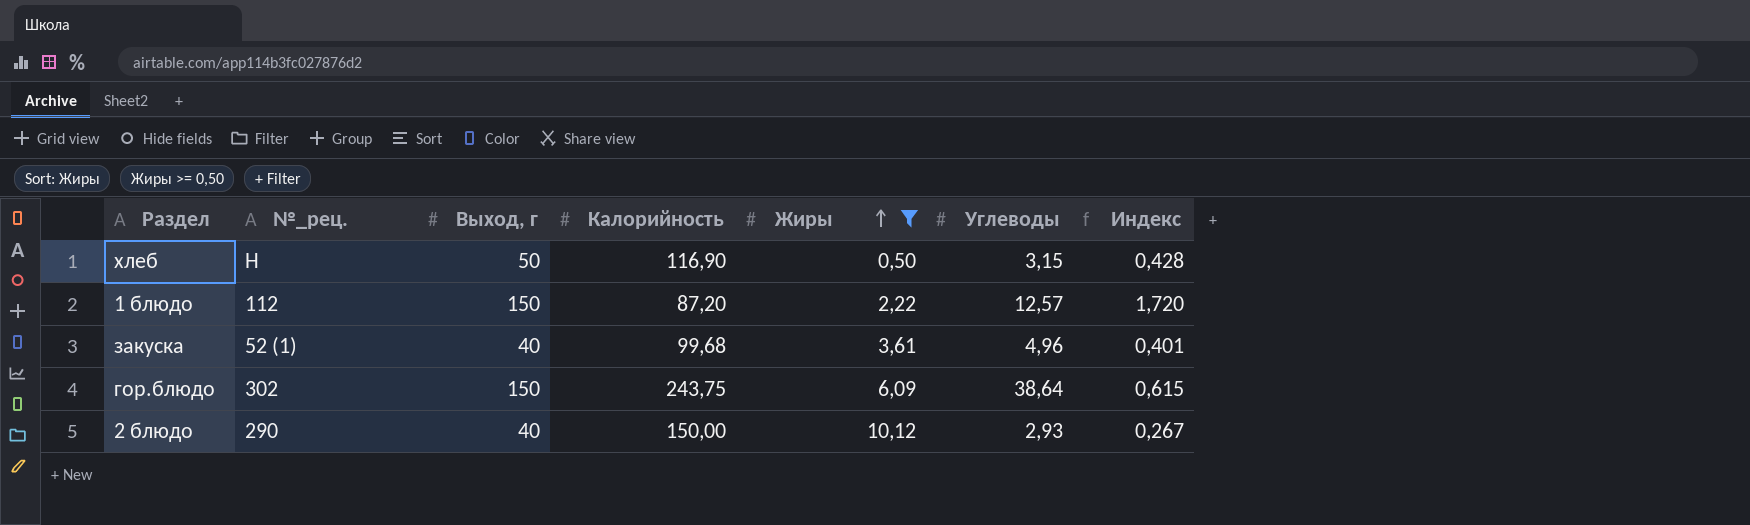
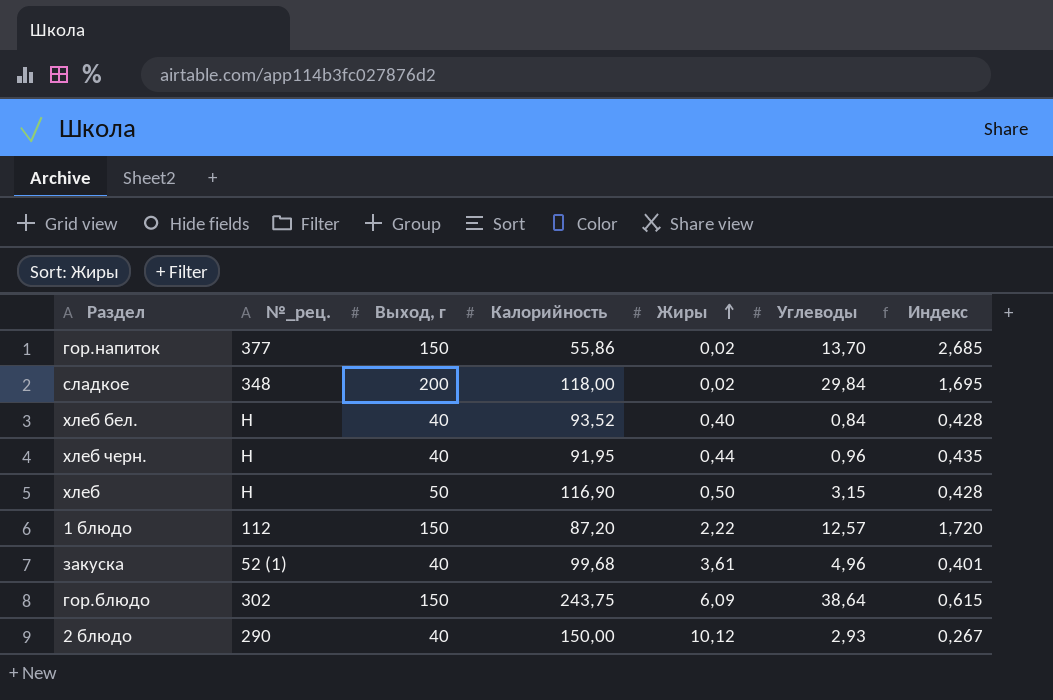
filter: Жиры >= 0,50 -> none

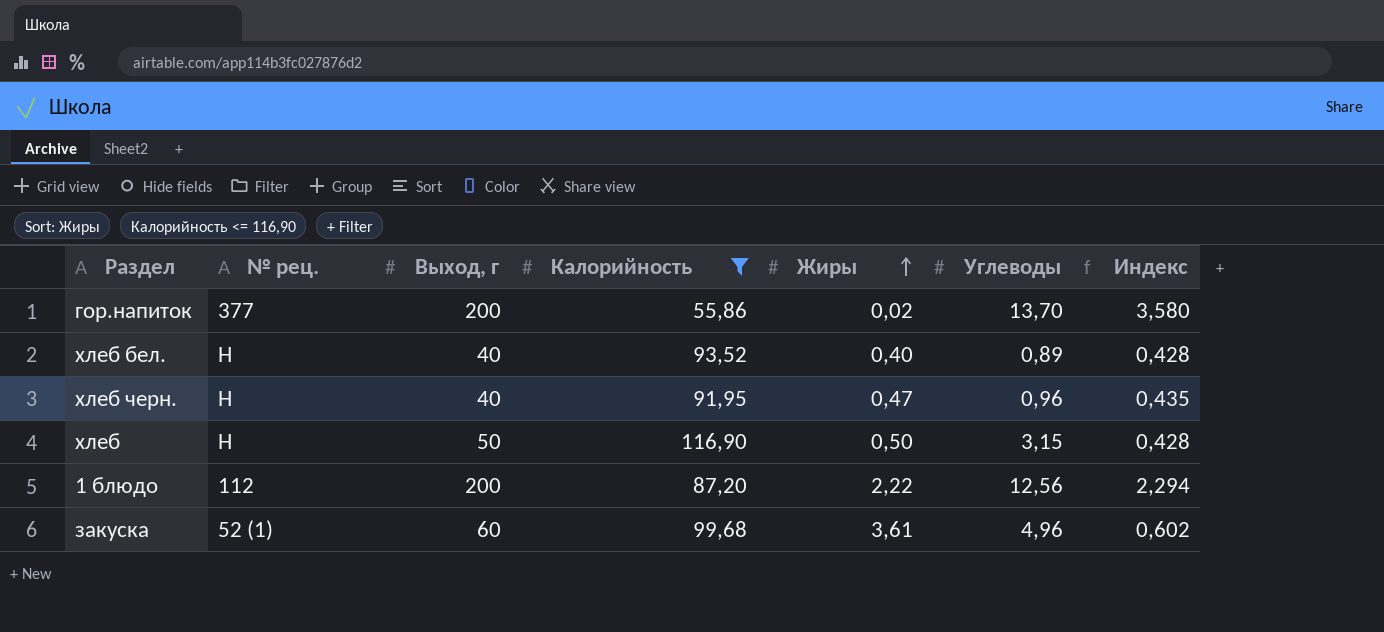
filter: none -> Калорийность <= 116,90
column name: №_рец. -> № рец.
гор.напиток | Выход, г: 150 -> 200
гор.напиток | Индекс: 2,685 -> 3,580
хлеб бел. | Углеводы: 0,84 -> 0,89
хлеб черн. | Жиры: 0,44 -> 0,47
1 блюдо | Выход, г: 150 -> 200
1 блюдо | Углеводы: 12,57 -> 12,56
1 блюдо | Индекс: 1,720 -> 2,294
закуска | Выход, г: 40 -> 60
закуска | Индекс: 0,401 -> 0,602

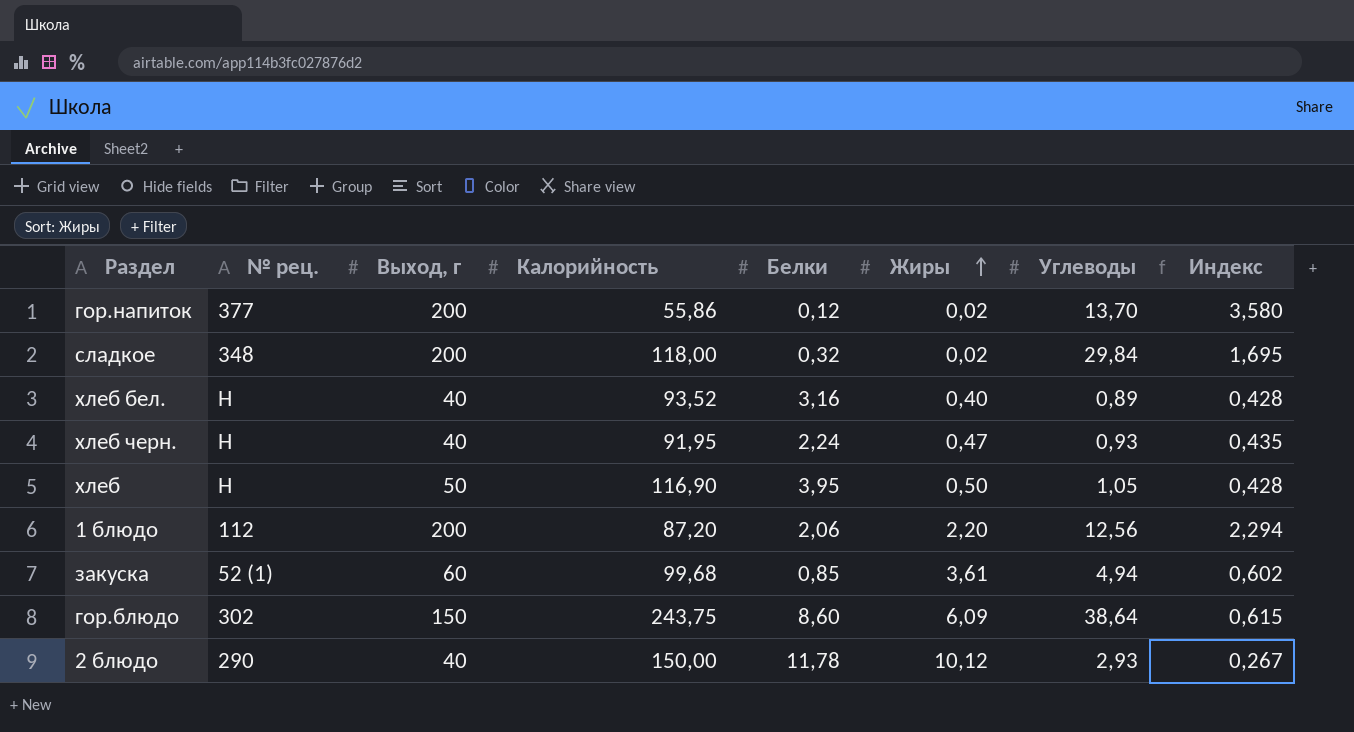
filter: Калорийность <= 116,90 -> none
column Белки | position: none -> 5
хлеб черн. | Углеводы: 0,96 -> 0,93
хлеб | Углеводы: 3,15 -> 1,05
1 блюдо | Жиры: 2,22 -> 2,20
закуска | Углеводы: 4,96 -> 4,94

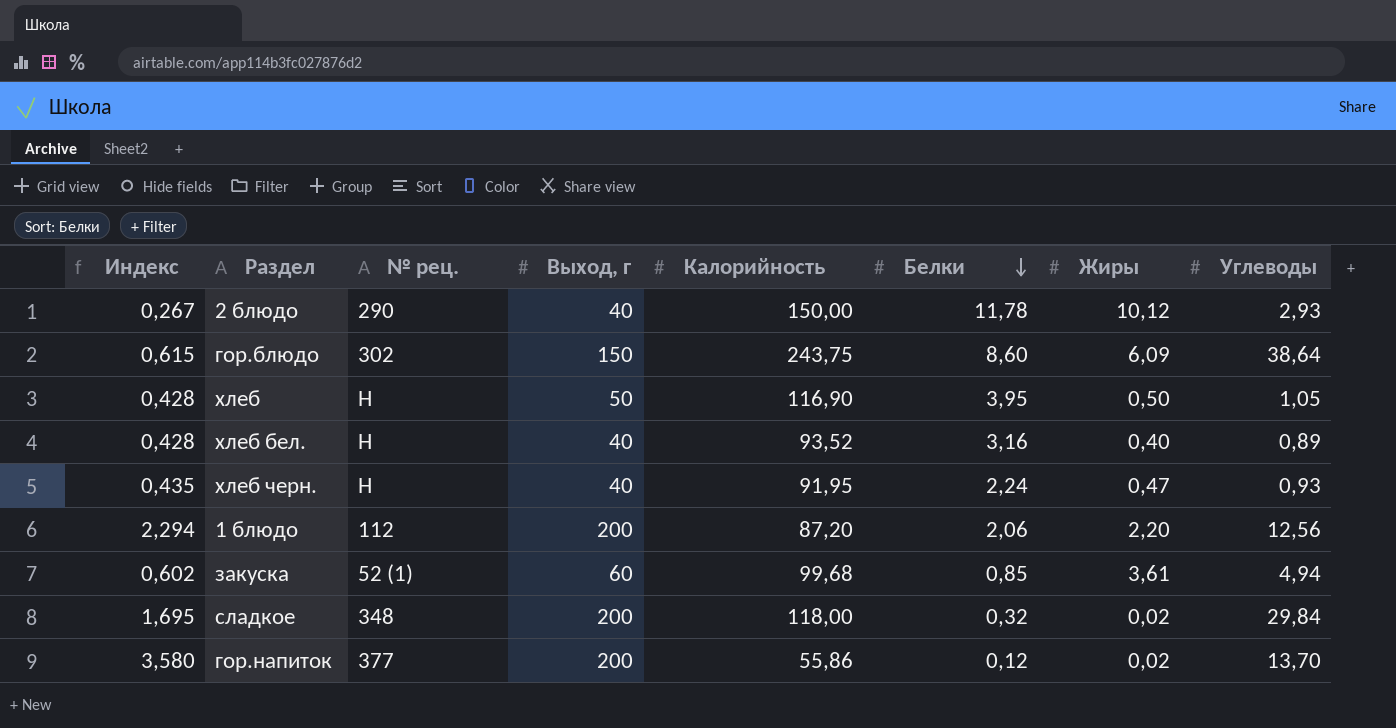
row order: Жиры ascending -> Белки descending
column Индекс | position: 8 -> 1

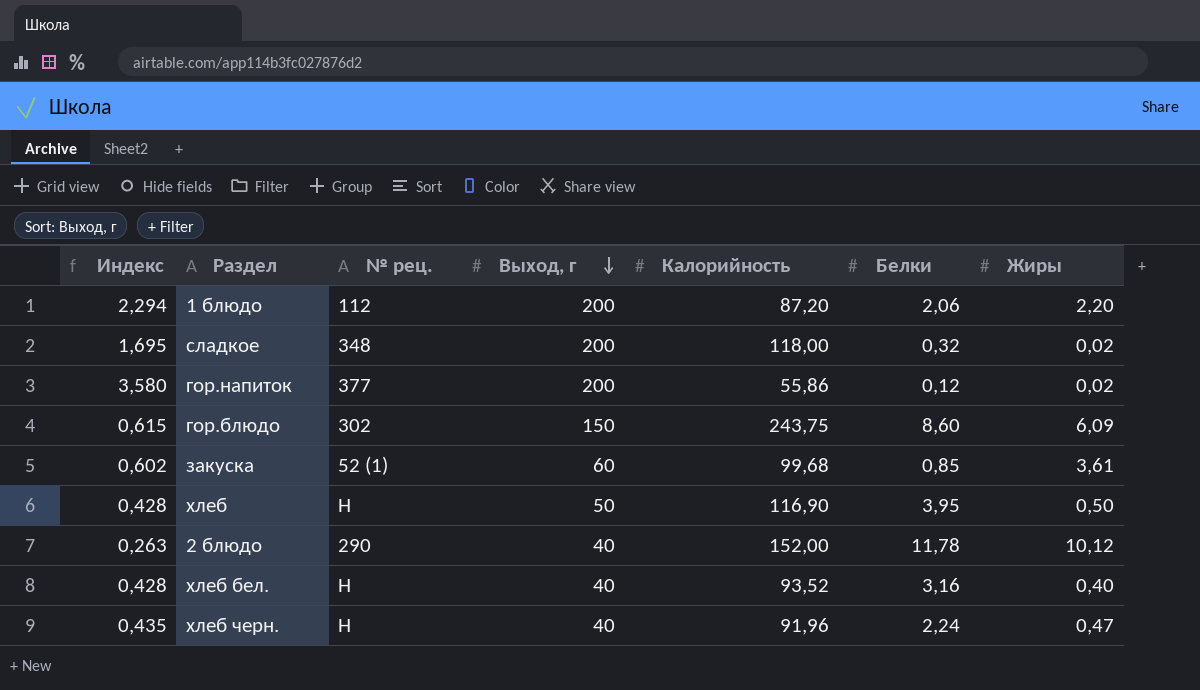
row order: Белки descending -> Выход, г descending
column Углеводы | position: 8 -> none
2 блюдо | Индекс: 0,267 -> 0,263
2 блюдо | Калорийность: 150,00 -> 152,00
хлеб черн. | Калорийность: 91,95 -> 91,96

